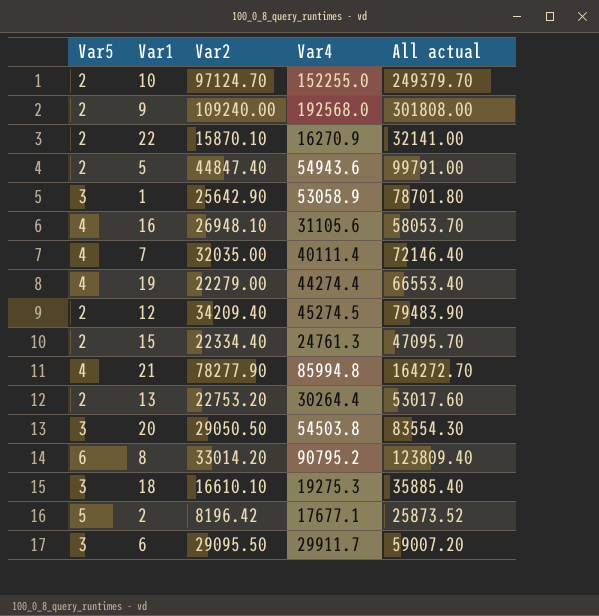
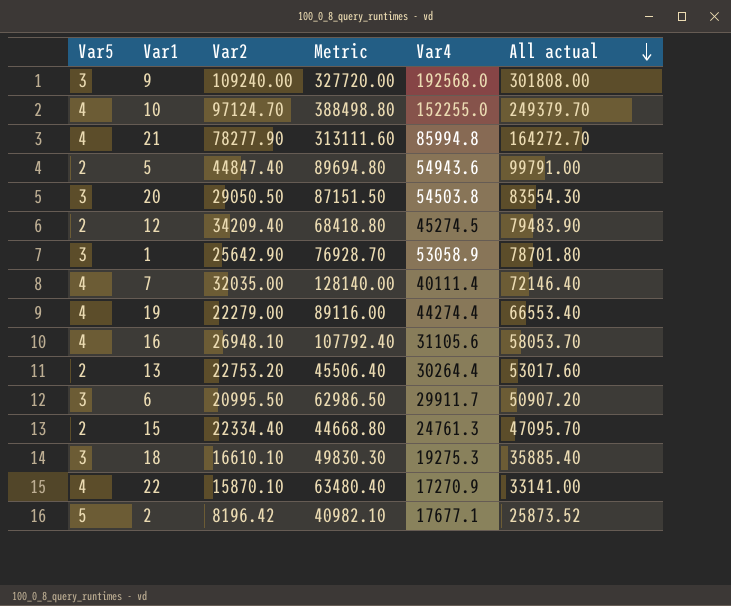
row order: none -> All actual descending
column Metric | formula: none -> [Var5] * [Var2]
row 8: 6 | 33014.20 | 90795.2 | 123809.40 -> none
9 | Var5: 2 -> 3
10 | Var5: 2 -> 4
6 | Var2: 29095.50 -> 20995.50
6 | All actual: 59007.20 -> 50907.20
22 | Var5: 2 -> 4
22 | Var4: 16270.9 -> 17270.9
22 | All actual: 32141.00 -> 33141.00

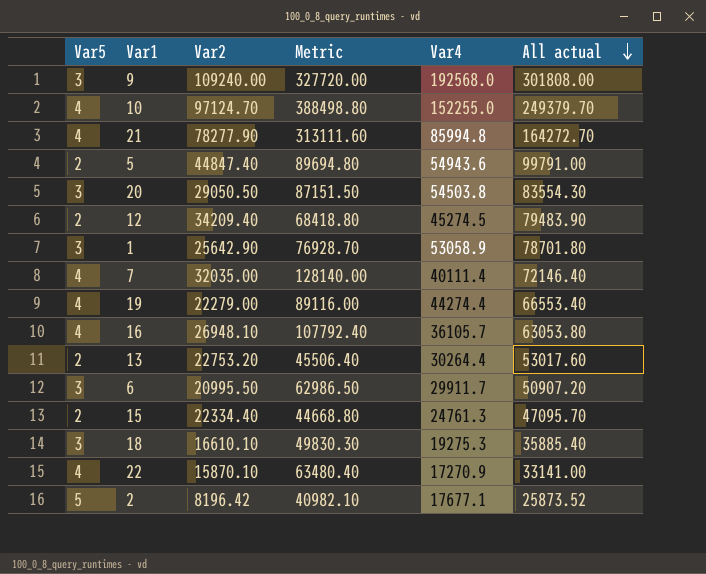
16 | Var4: 31105.6 -> 36105.7
16 | All actual: 58053.70 -> 63053.80

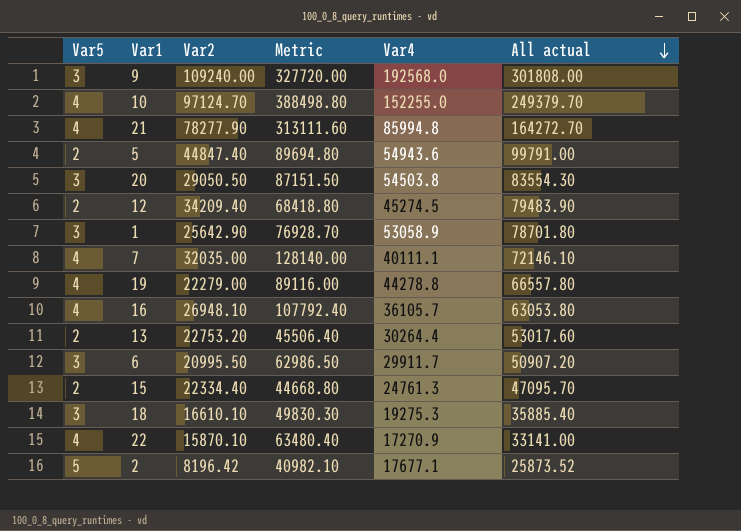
7 | Var4: 40111.4 -> 40111.1
7 | All actual: 72146.40 -> 72146.10
19 | Var4: 44274.4 -> 44278.8
19 | All actual: 66553.40 -> 66557.80

